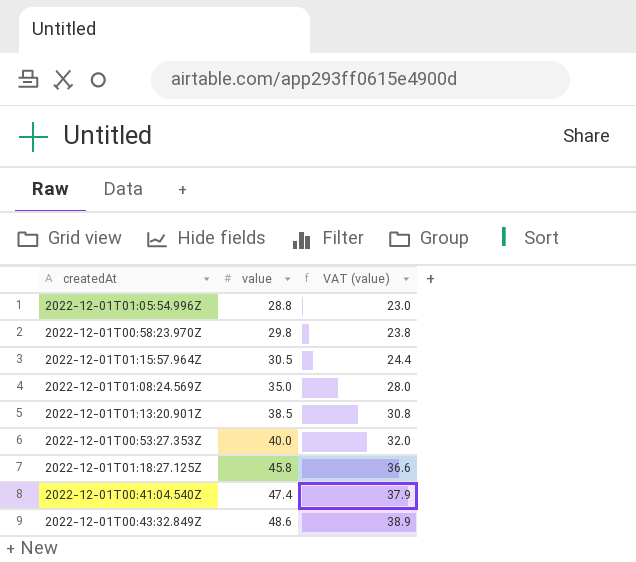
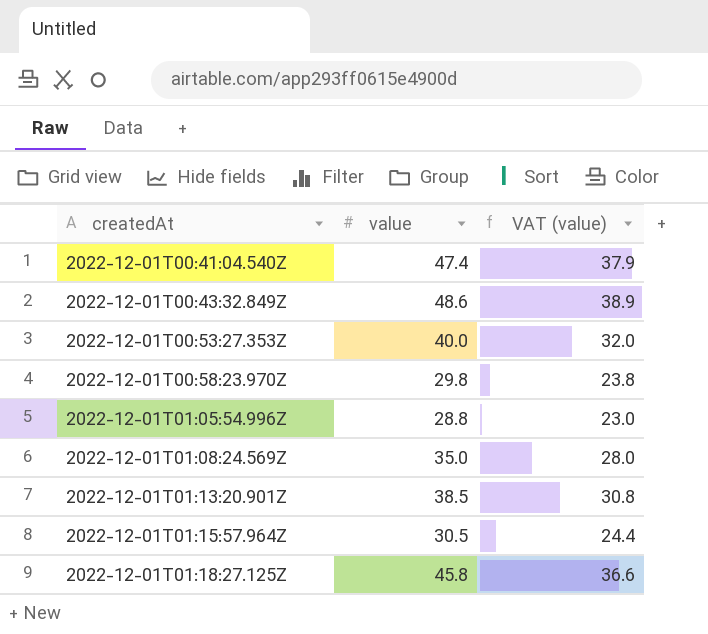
row order: value ascending -> createdAt ascending

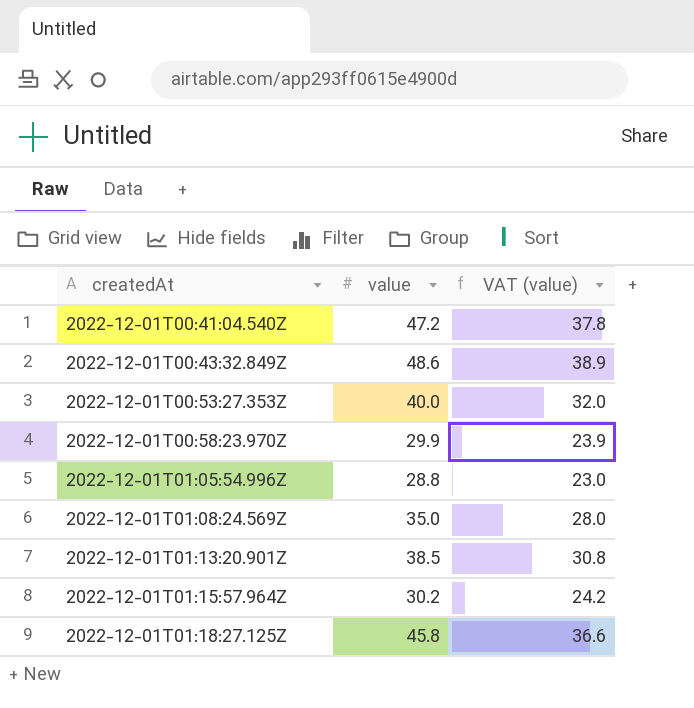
2022-12-01T00:41:04.540Z | value: 47.4 -> 47.2
2022-12-01T00:41:04.540Z | VAT (value): 37.9 -> 37.8
2022-12-01T00:58:23.970Z | value: 29.8 -> 29.9
2022-12-01T00:58:23.970Z | VAT (value): 23.8 -> 23.9
2022-12-01T01:15:57.964Z | value: 30.5 -> 30.2
2022-12-01T01:15:57.964Z | VAT (value): 24.4 -> 24.2

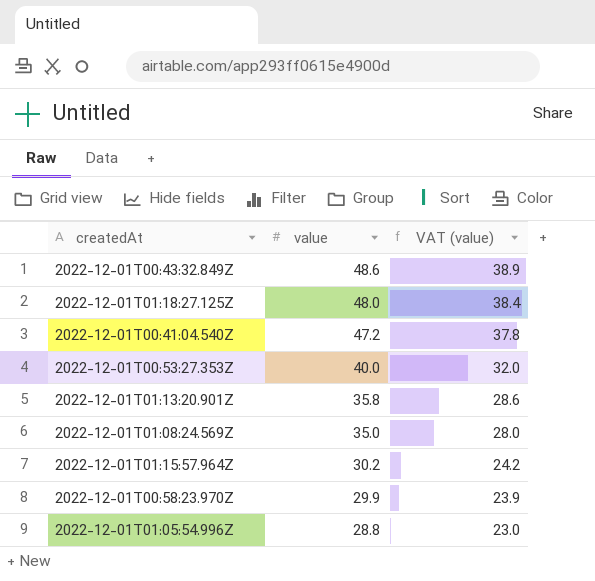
row order: createdAt ascending -> value descending
2022-12-01T01:18:27.125Z | value: 45.8 -> 48.0
2022-12-01T01:18:27.125Z | VAT (value): 36.6 -> 38.4
2022-12-01T01:13:20.901Z | value: 38.5 -> 35.8
2022-12-01T01:13:20.901Z | VAT (value): 30.8 -> 28.6

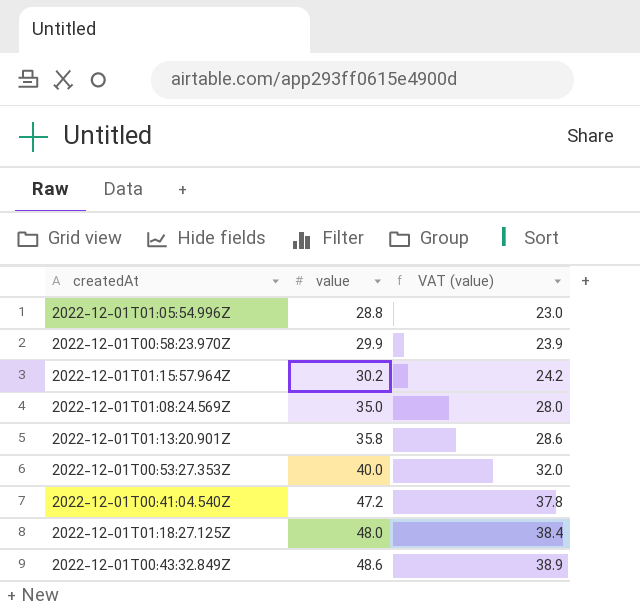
row order: value descending -> value ascending

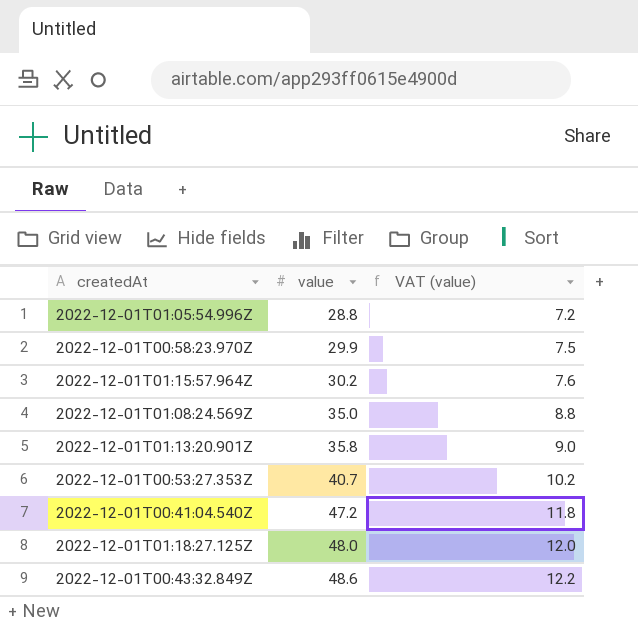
column VAT (value) | formula: [value] * 0.8 -> [value] * 0.25
2022-12-01T00:53:27.353Z | value: 40.0 -> 40.7

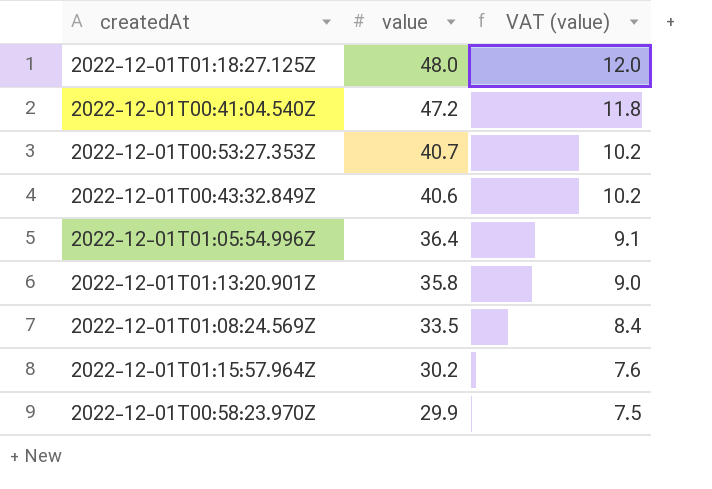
row order: value ascending -> value descending
2022-12-01T00:43:32.849Z | value: 48.6 -> 40.6
2022-12-01T00:43:32.849Z | VAT (value): 12.2 -> 10.2
2022-12-01T01:05:54.996Z | value: 28.8 -> 36.4
2022-12-01T01:05:54.996Z | VAT (value): 7.2 -> 9.1
2022-12-01T01:08:24.569Z | value: 35.0 -> 33.5
2022-12-01T01:08:24.569Z | VAT (value): 8.8 -> 8.4

